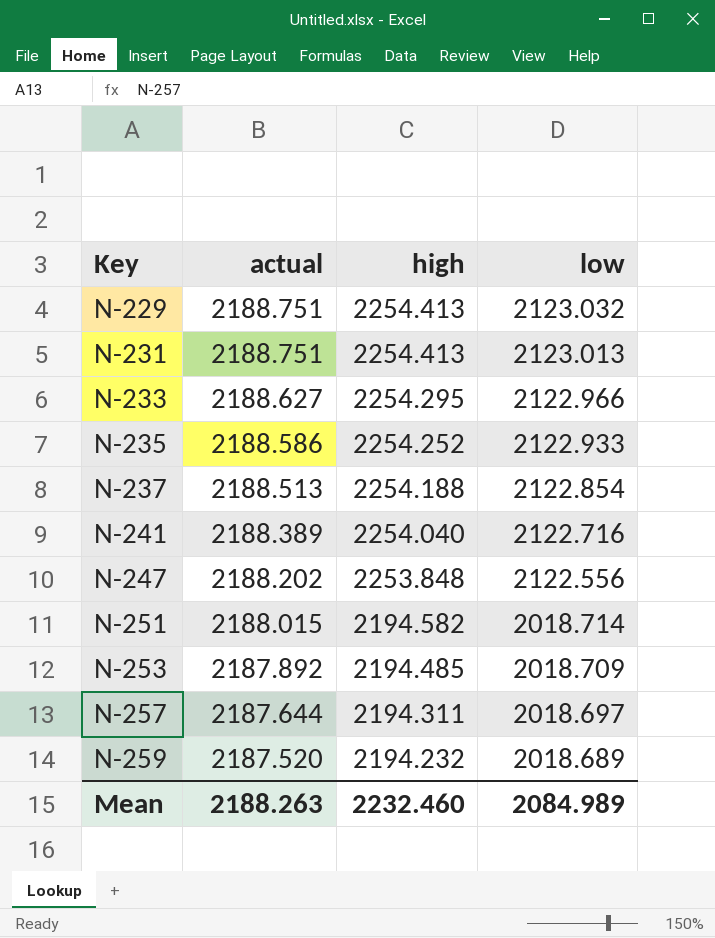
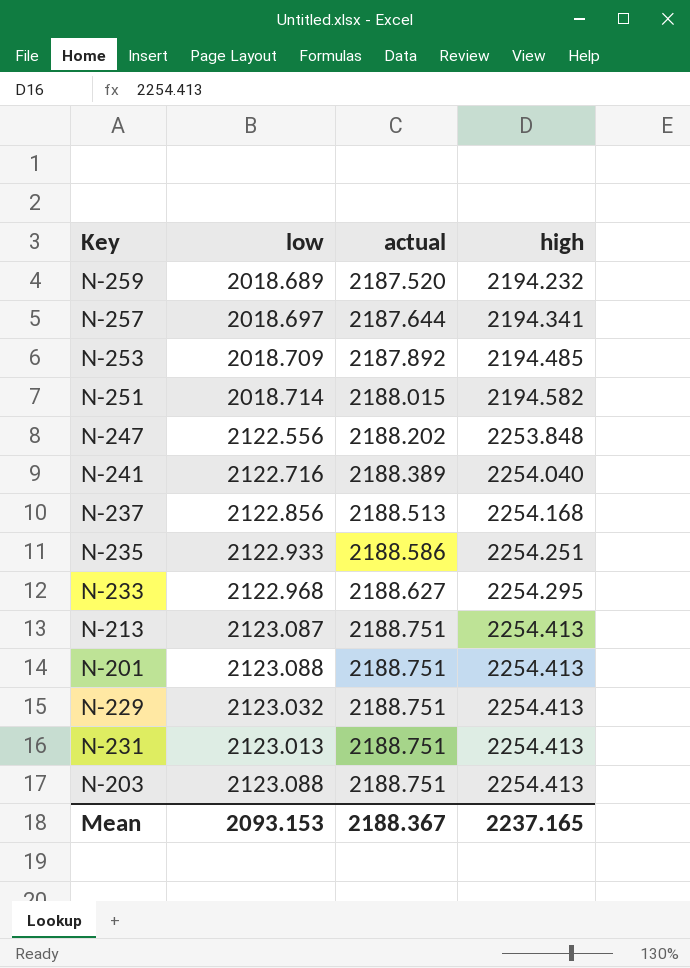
row order: Key ascending -> actual ascending
column low | position: 4 -> 2
N-257 | high: 2194.311 -> 2194.341
N-237 | low: 2122.854 -> 2122.856
N-237 | high: 2254.188 -> 2254.168
N-235 | high: 2254.252 -> 2254.251
N-233 | low: 2122.966 -> 2122.968
row N-213: none -> 2123.087 | 2188.751 | 2254.413
row N-201: none -> 2123.088 | 2188.751 | 2254.413
row N-203: none -> 2123.088 | 2188.751 | 2254.413
Mean | low: 2084.989 -> 2093.153
Mean | actual: 2188.263 -> 2188.367
Mean | high: 2232.460 -> 2237.165

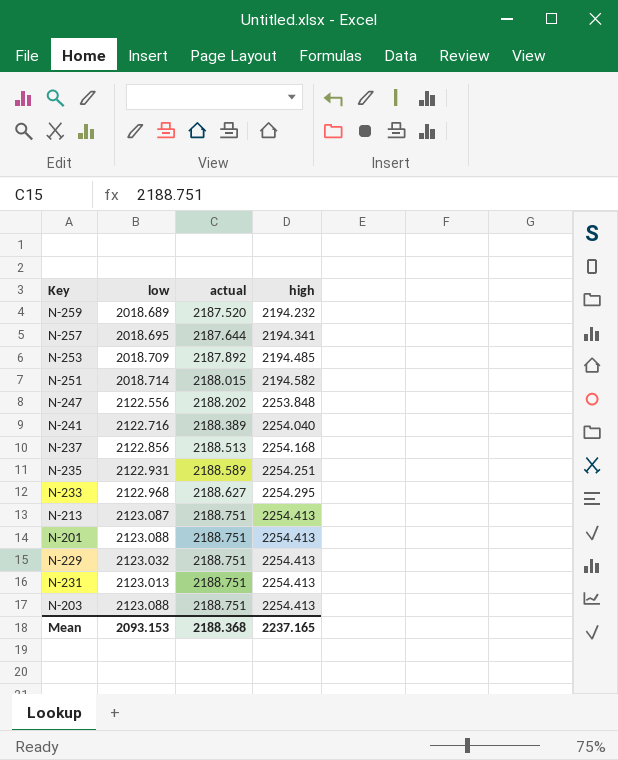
N-257 | low: 2018.697 -> 2018.695
N-235 | low: 2122.933 -> 2122.931
N-235 | actual: 2188.586 -> 2188.589
Mean | actual: 2188.367 -> 2188.368

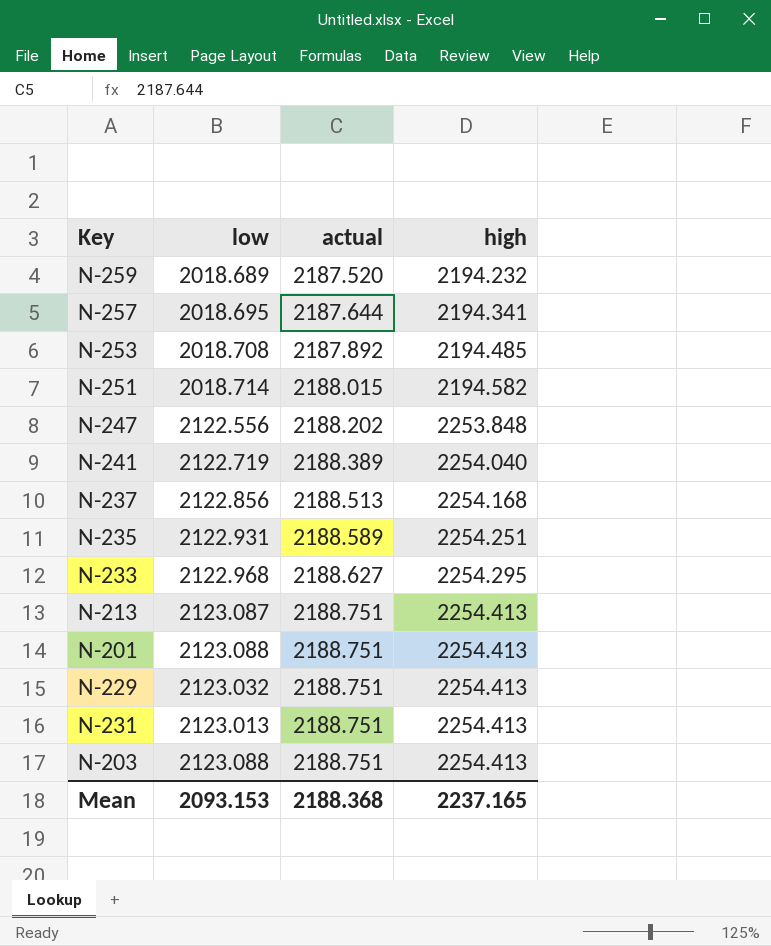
N-253 | low: 2018.709 -> 2018.708
N-241 | low: 2122.716 -> 2122.719

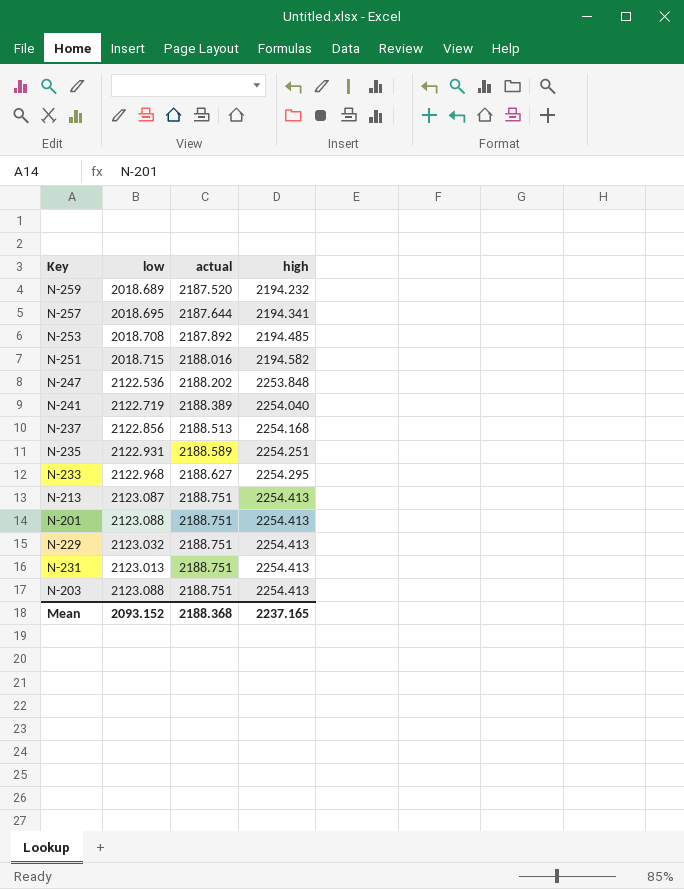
N-251 | low: 2018.714 -> 2018.715
N-251 | actual: 2188.015 -> 2188.016
N-247 | low: 2122.556 -> 2122.536
Mean | low: 2093.153 -> 2093.152

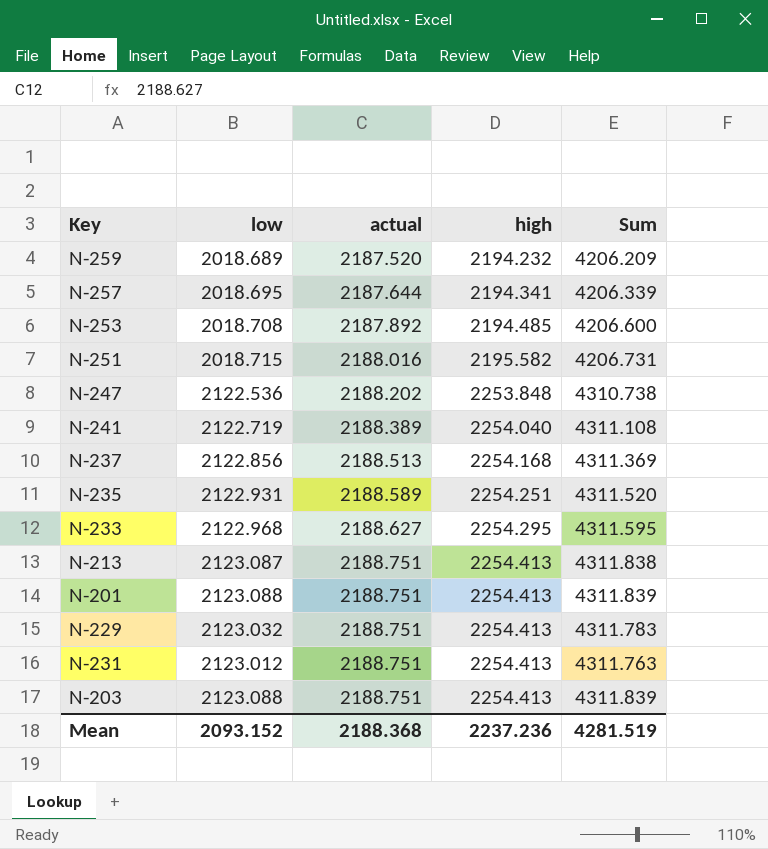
column Sum | formula: none -> [low] + [actual]
N-251 | high: 2194.582 -> 2195.582
N-231 | low: 2123.013 -> 2123.012
Mean | high: 2237.165 -> 2237.236

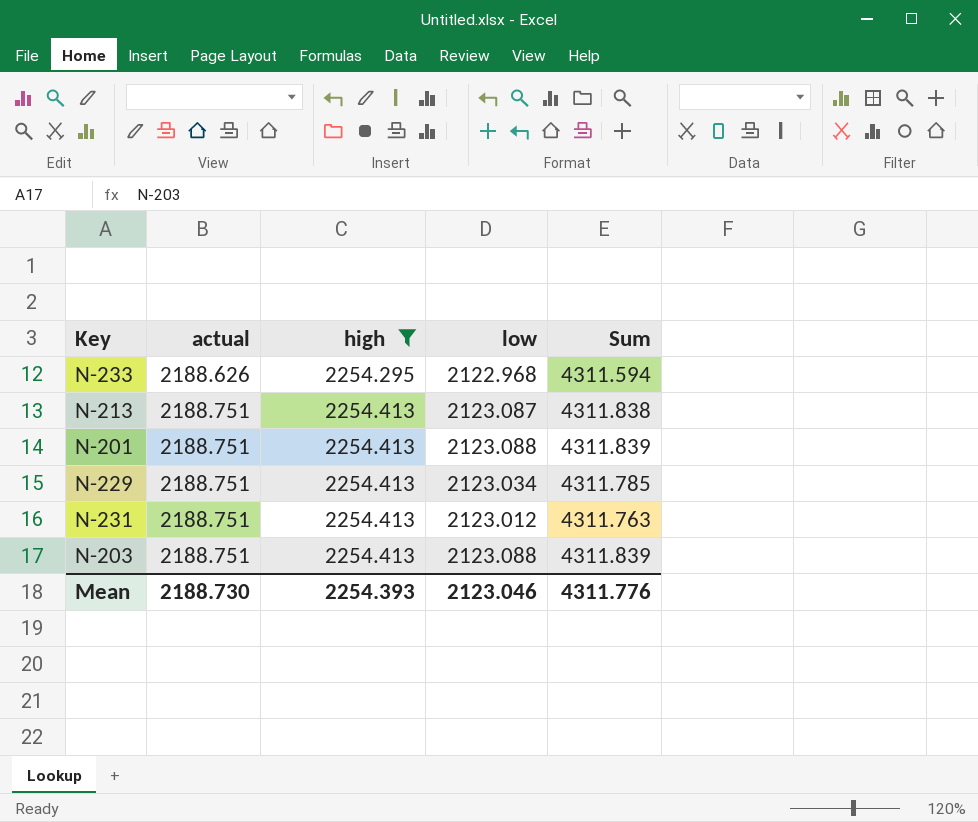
filter: none -> high >= 2254.295
column low | position: 2 -> 4
N-233 | actual: 2188.627 -> 2188.626
N-233 | Sum: 4311.595 -> 4311.594
N-229 | low: 2123.032 -> 2123.034
N-229 | Sum: 4311.783 -> 4311.785
Mean | actual: 2188.368 -> 2188.730
Mean | high: 2237.236 -> 2254.393
Mean | low: 2093.152 -> 2123.046
Mean | Sum: 4281.519 -> 4311.776

